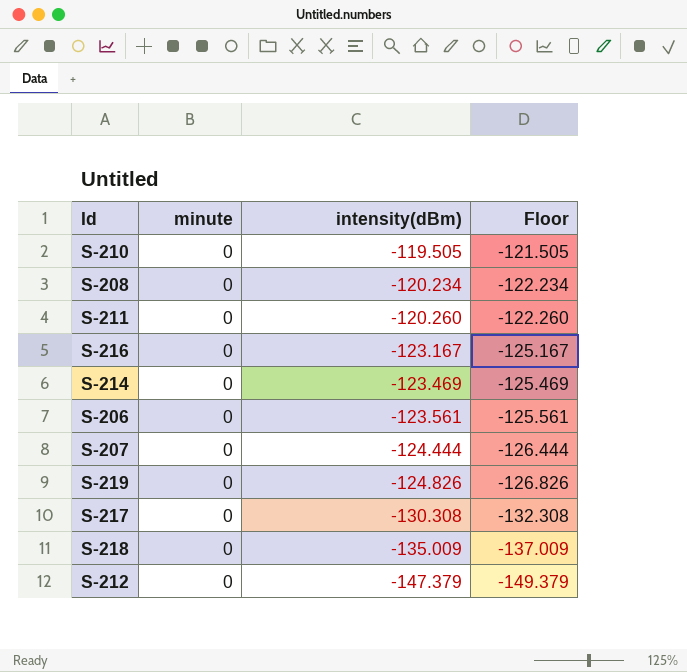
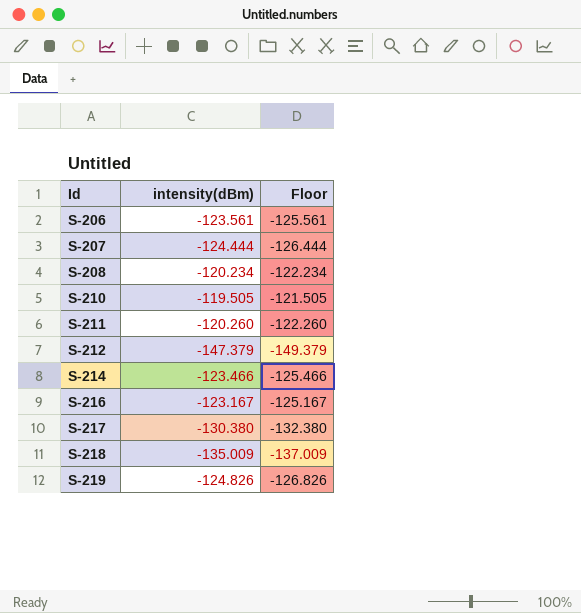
row order: intensity(dBm) descending -> Id ascending
column minute | position: 2 -> none
S-214 | intensity(dBm): -123.469 -> -123.466
S-214 | Floor: -125.469 -> -125.466
S-217 | intensity(dBm): -130.308 -> -130.380
S-217 | Floor: -132.308 -> -132.380

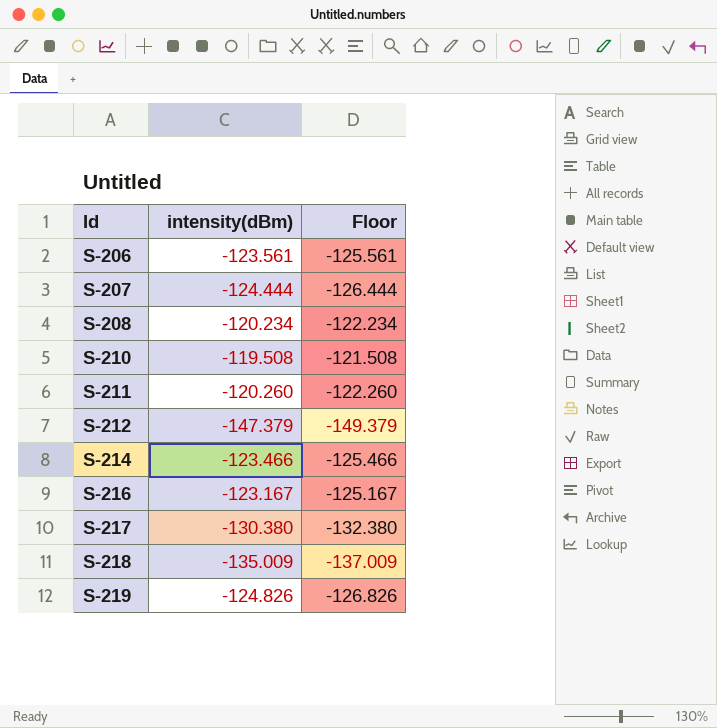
S-210 | intensity(dBm): -119.505 -> -119.508
S-210 | Floor: -121.505 -> -121.508

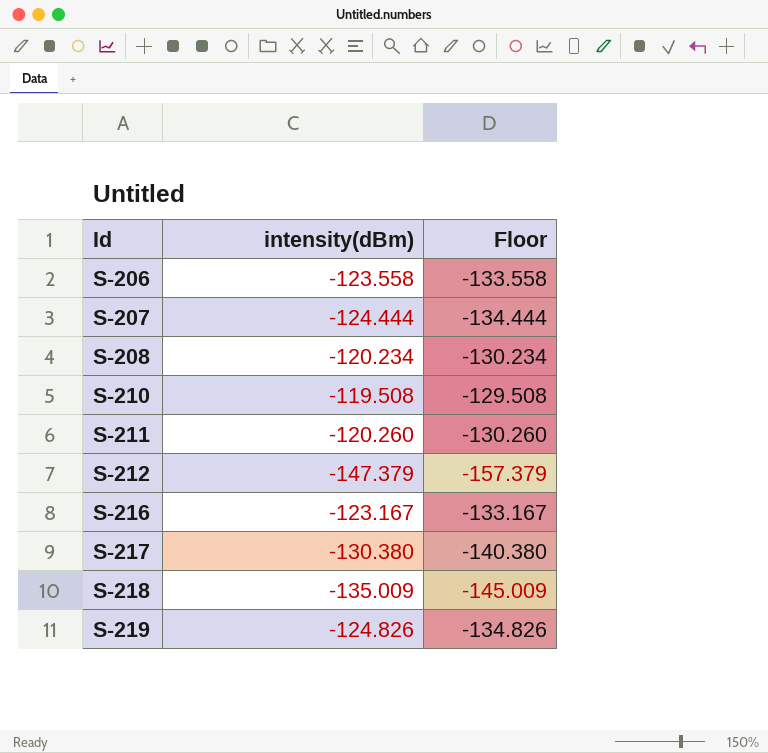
column Floor | formula: [intensity(dBm)] - 2 -> [intensity(dBm)] - 10
row S-214: -123.466 | -125.466 -> none
S-206 | intensity(dBm): -123.561 -> -123.558

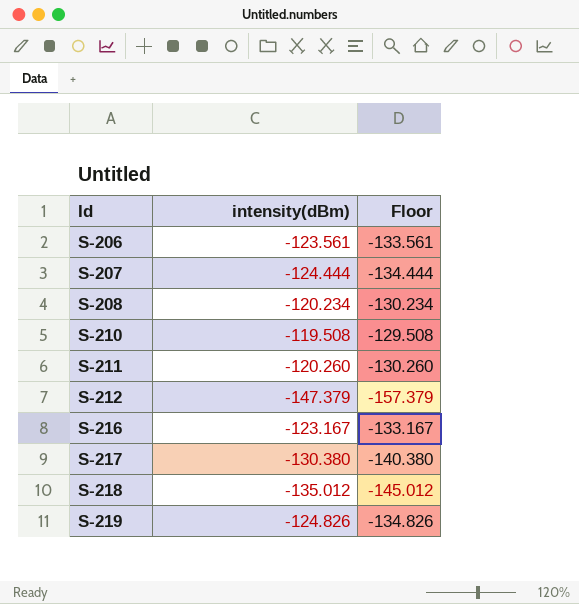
S-206 | intensity(dBm): -123.558 -> -123.561
S-206 | Floor: -133.558 -> -133.561
S-218 | intensity(dBm): -135.009 -> -135.012
S-218 | Floor: -145.009 -> -145.012

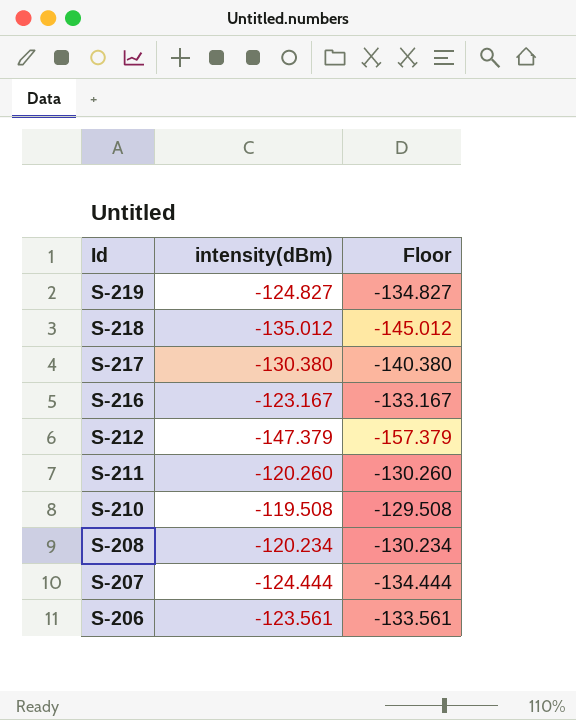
row order: Id ascending -> Id descending
S-219 | intensity(dBm): -124.826 -> -124.827
S-219 | Floor: -134.826 -> -134.827

